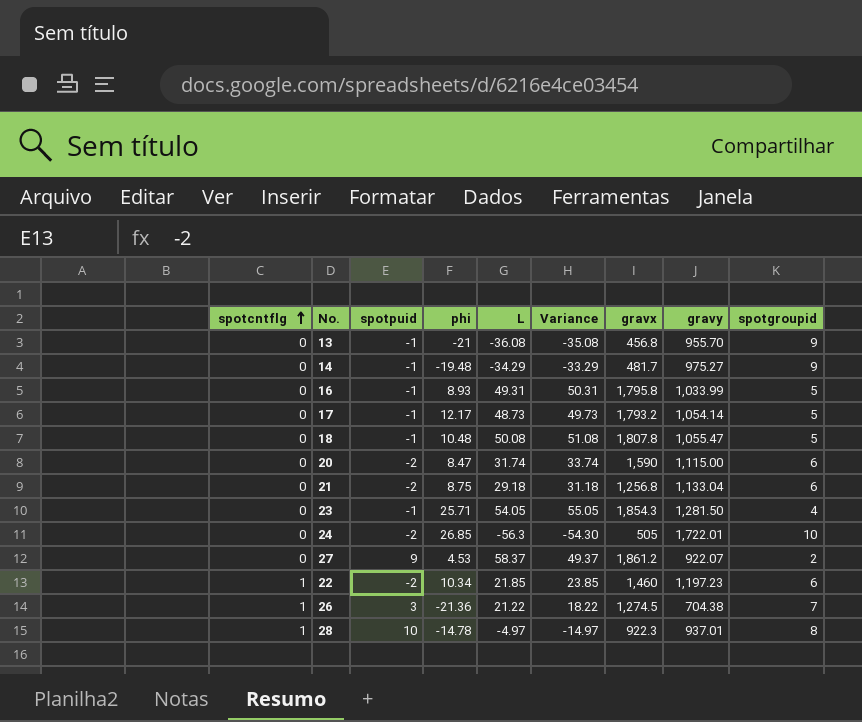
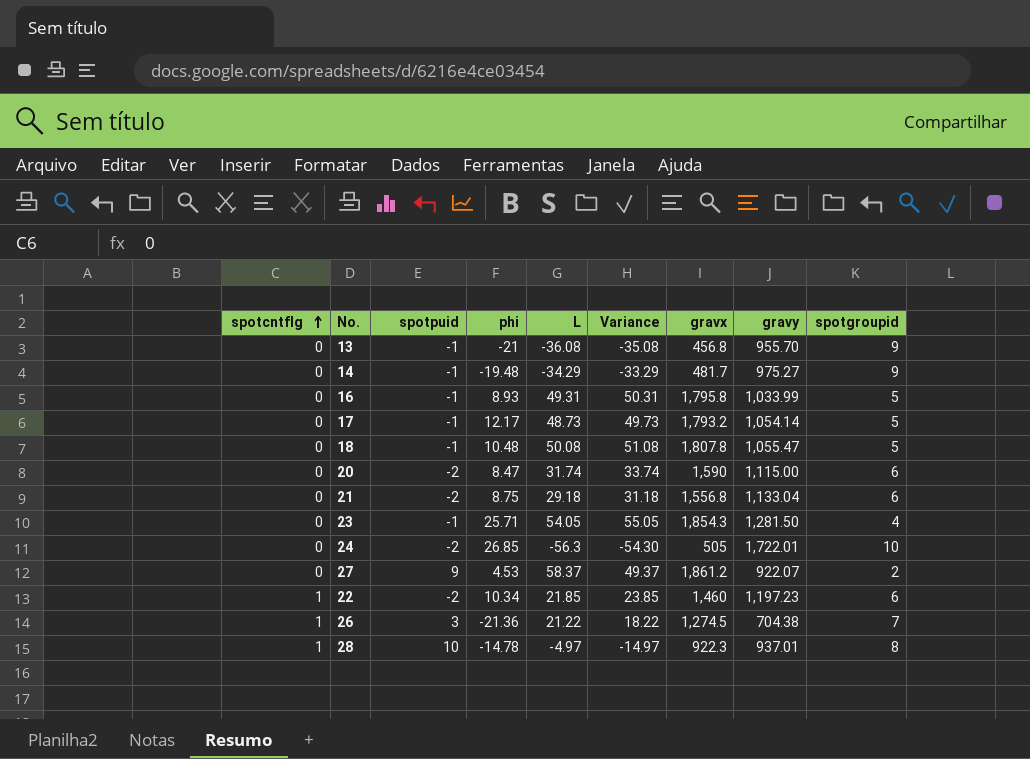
21 | gravx: 1,256.8 -> 1,556.8

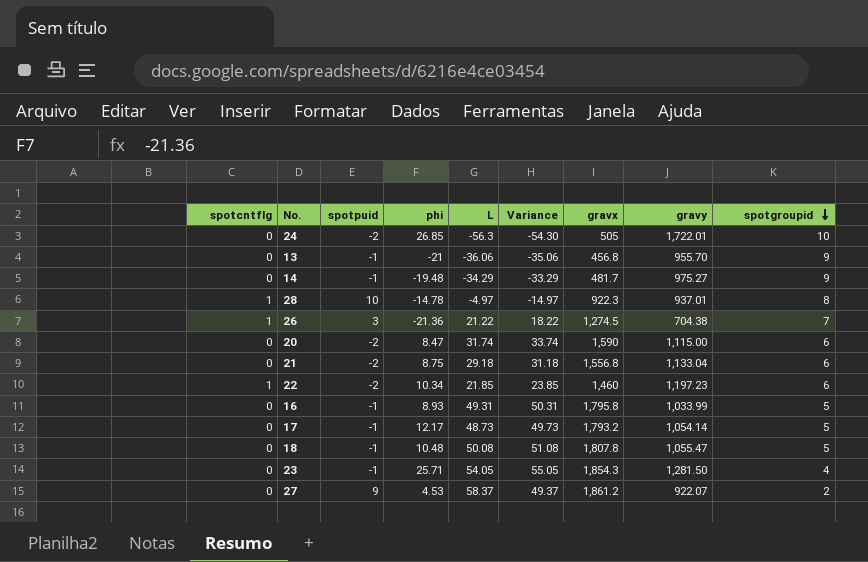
row order: spotcntflg ascending -> spotgroupid descending
13 | L: -36.08 -> -36.06
13 | Variance: -35.08 -> -35.06

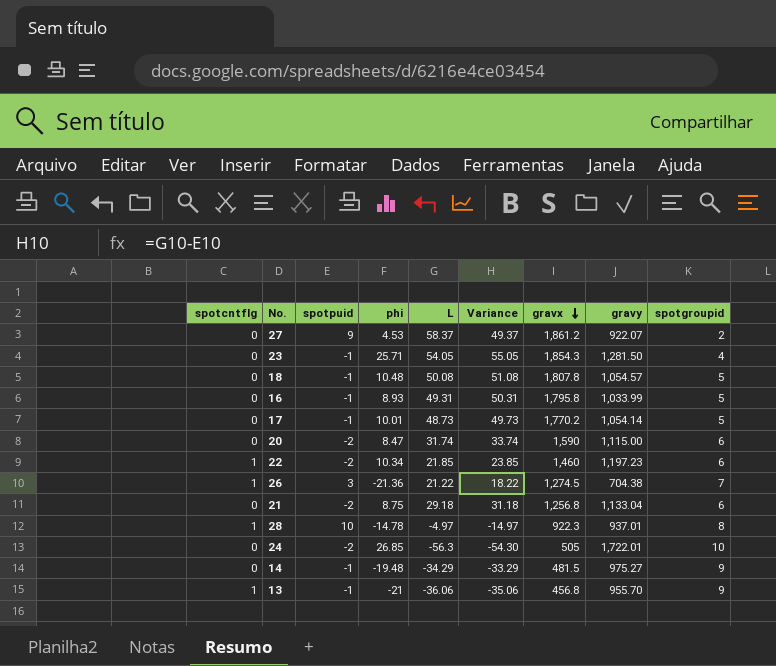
row order: spotgroupid descending -> gravx descending
18 | gravy: 1,055.47 -> 1,054.57
17 | phi: 12.17 -> 10.01
17 | gravx: 1,793.2 -> 1,770.2
21 | gravx: 1,556.8 -> 1,256.8
14 | gravx: 481.7 -> 481.5
13 | spotcntflg: 0 -> 1

